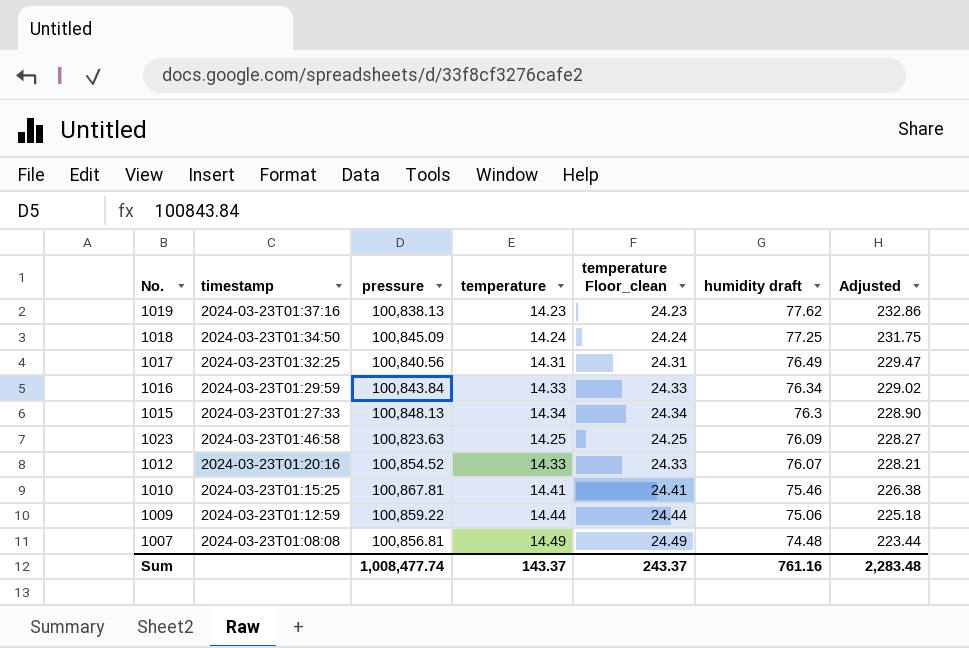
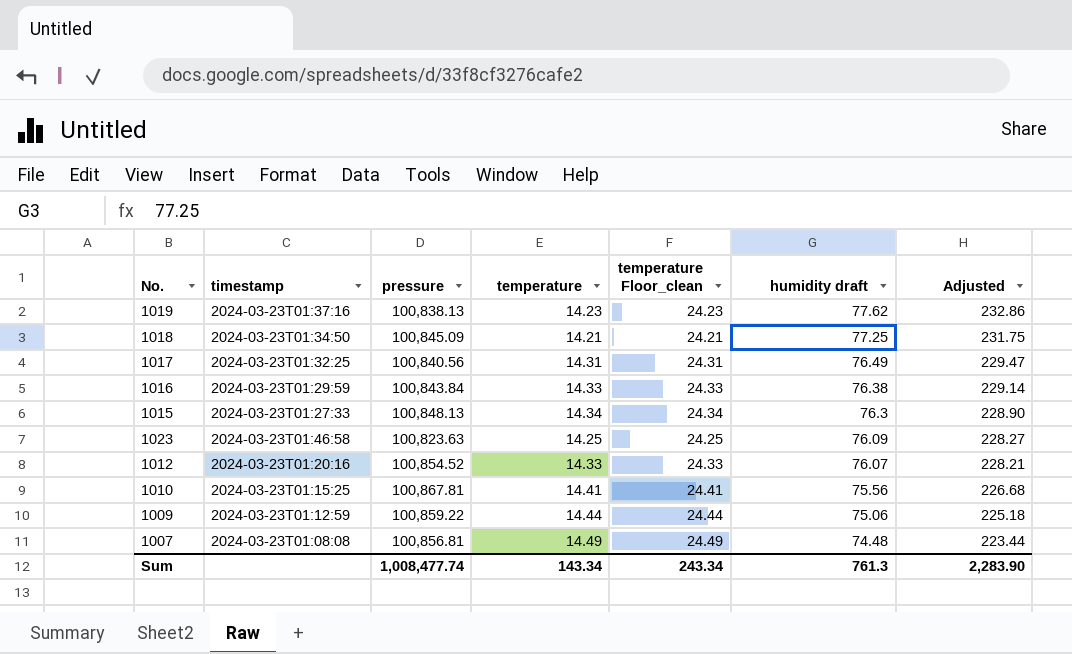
1018 | temperature: 14.24 -> 14.21
1018 | temperature Floor_clean: 24.24 -> 24.21
1016 | humidity draft: 76.34 -> 76.38
1016 | Adjusted: 229.02 -> 229.14
1010 | humidity draft: 75.46 -> 75.56
1010 | Adjusted: 226.38 -> 226.68
Sum | temperature: 143.37 -> 143.34
Sum | temperature Floor_clean: 243.37 -> 243.34
Sum | humidity draft: 761.16 -> 761.3
Sum | Adjusted: 2,283.48 -> 2,283.90

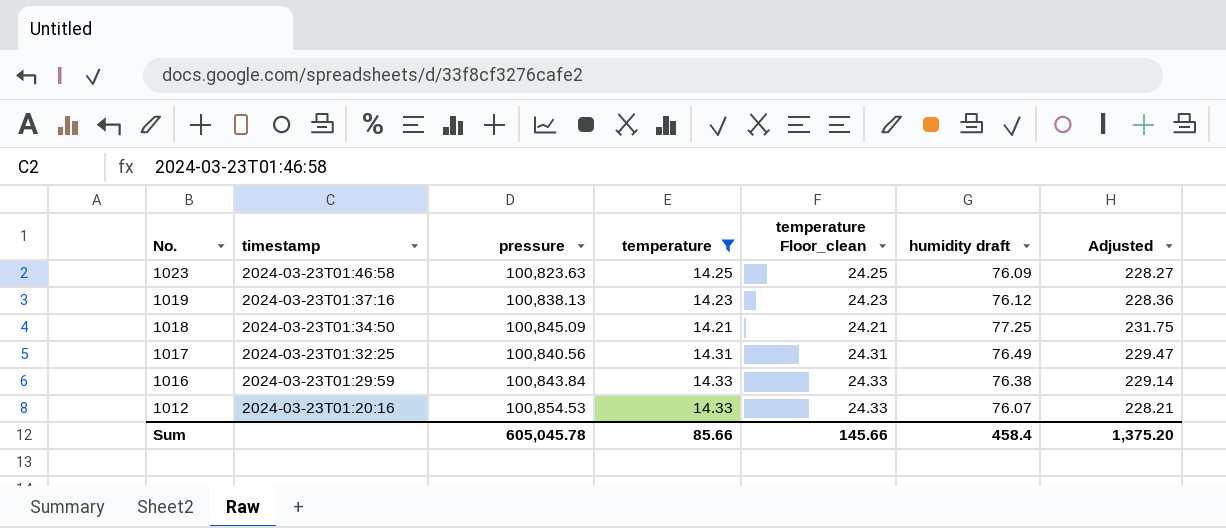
filter: none -> temperature <= 14.33
row order: humidity draft descending -> No. descending
1019 | humidity draft: 77.62 -> 76.12
1019 | Adjusted: 232.86 -> 228.36
1012 | pressure: 100,854.52 -> 100,854.53
Sum | pressure: 1,008,477.74 -> 605,045.78
Sum | temperature: 143.34 -> 85.66
Sum | temperature Floor_clean: 243.34 -> 145.66
Sum | humidity draft: 761.3 -> 458.4
Sum | Adjusted: 2,283.90 -> 1,375.20

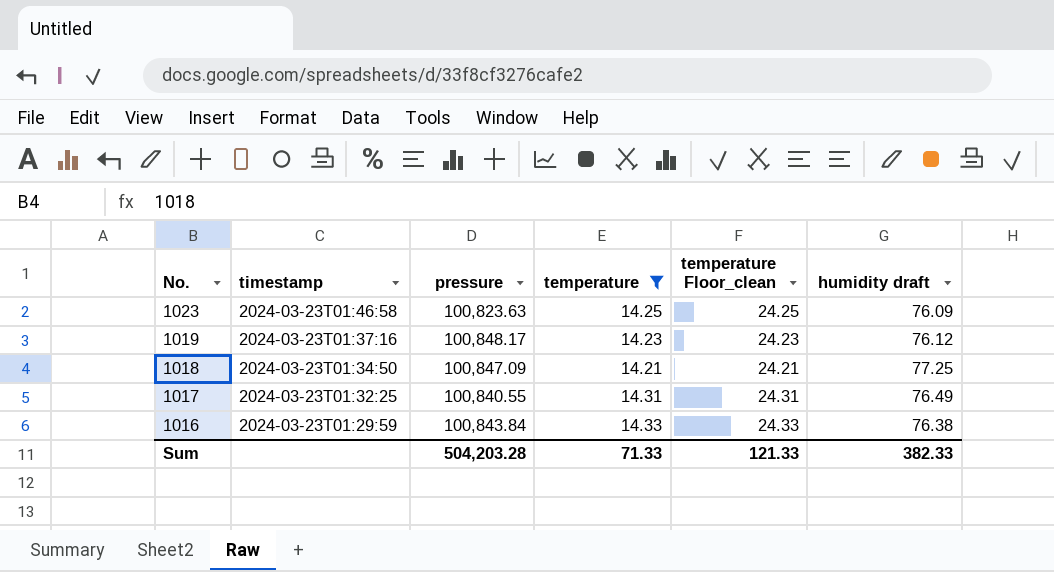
column Adjusted | formula: [humidity draft] * 3 -> none
row 1012: 2024-03-23T01:20:16 | 100,854.53 | 14.33 | 24.33 | 76.07 | 228.21 -> none
1019 | pressure: 100,838.13 -> 100,848.17
1018 | pressure: 100,845.09 -> 100,847.09
1017 | pressure: 100,840.56 -> 100,840.55
Sum | pressure: 605,045.78 -> 504,203.28
Sum | temperature: 85.66 -> 71.33
Sum | temperature Floor_clean: 145.66 -> 121.33
Sum | humidity draft: 458.4 -> 382.33

